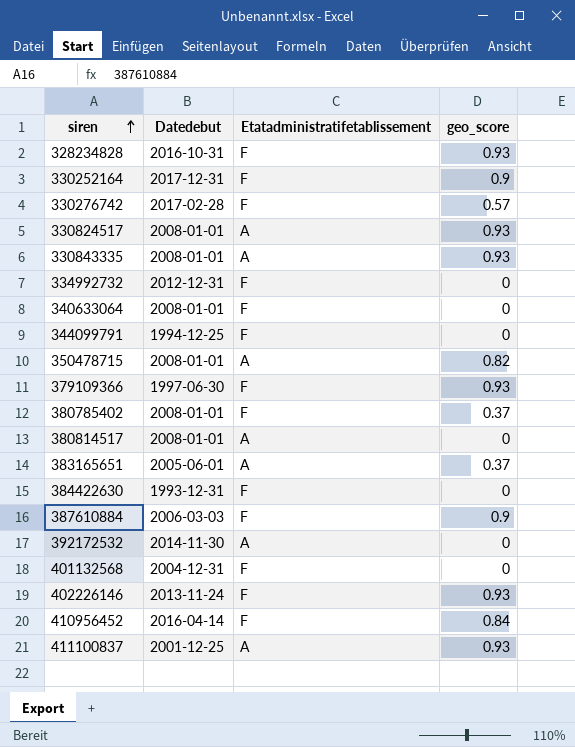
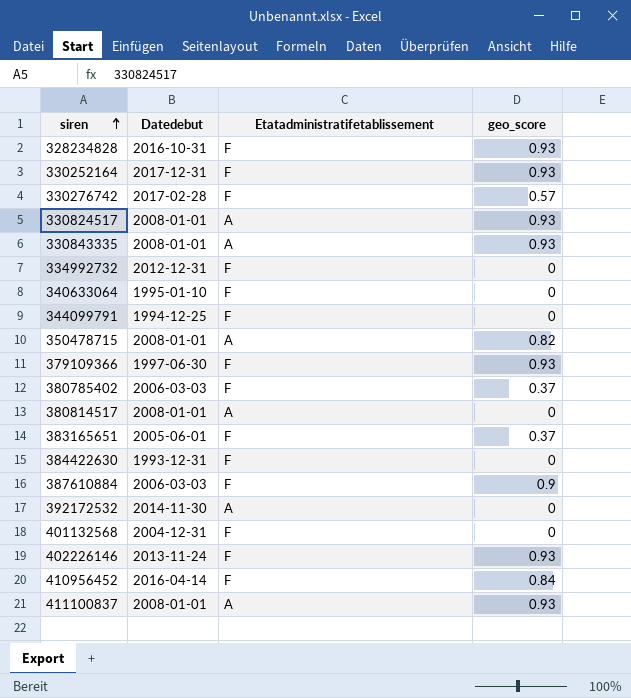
330252164 | geo_score: 0.9 -> 0.93
340633064 | Datedebut: 2008-01-01 -> 1995-01-10
380785402 | Datedebut: 2008-01-01 -> 2006-03-03
383165651 | Etatadministratifetablissement: A -> F
411100837 | Datedebut: 2001-12-25 -> 2008-01-01

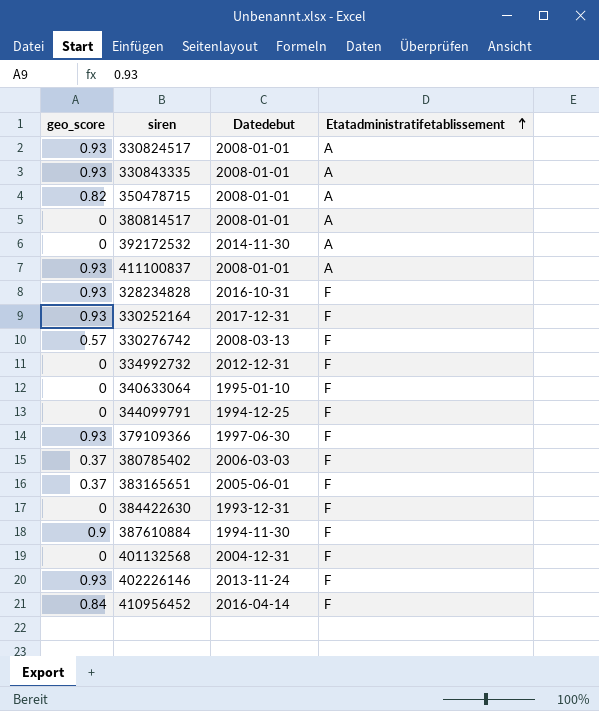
row order: siren ascending -> Etatadministratifetablissement ascending
column geo_score | position: 4 -> 1
330276742 | Datedebut: 2017-02-28 -> 2008-03-13
387610884 | Datedebut: 2006-03-03 -> 1994-11-30

